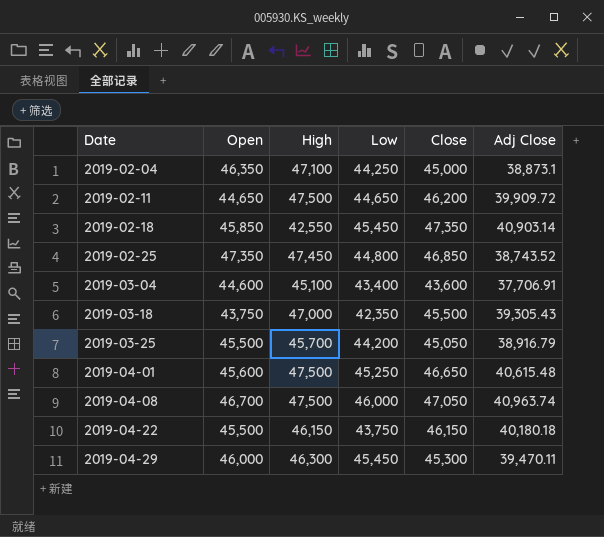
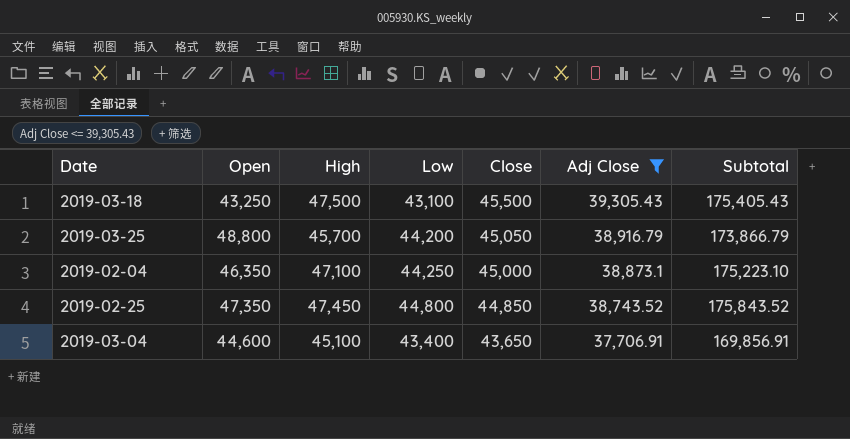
filter: none -> Adj Close <= 39,305.43
row order: Date ascending -> Close descending
column Subtotal | formula: none -> [High] + [Low] + [Close] + [Adj Close]
2019-03-18 | Open: 43,750 -> 43,250
2019-03-18 | High: 47,000 -> 47,500
2019-03-18 | Low: 42,350 -> 43,100
2019-03-25 | Open: 45,500 -> 48,800
2019-02-25 | Close: 46,850 -> 44,850
2019-03-04 | Close: 43,600 -> 43,650

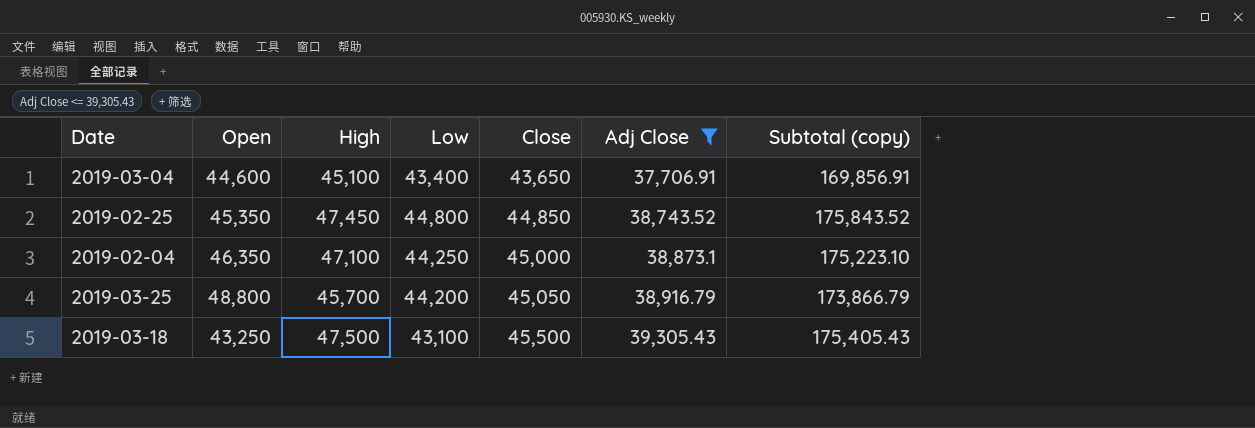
row order: Close descending -> Close ascending
column name: Subtotal -> Subtotal (copy)
2019-02-25 | Open: 47,350 -> 45,350

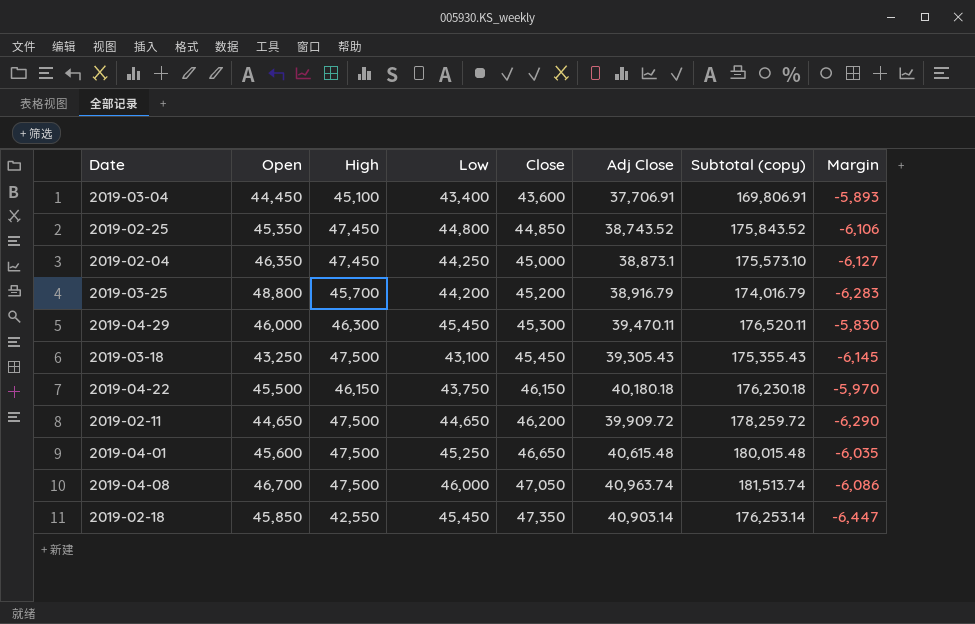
filter: Adj Close <= 39,305.43 -> none
column Margin | formula: none -> [Adj Close] - [Close]
2019-03-04 | Open: 44,600 -> 44,450
2019-03-04 | Close: 43,650 -> 43,600
2019-03-04 | Subtotal (copy): 169,856.91 -> 169,806.91
2019-02-04 | High: 47,100 -> 47,450
2019-02-04 | Subtotal (copy): 175,223.10 -> 175,573.10
2019-03-25 | Close: 45,050 -> 45,200
2019-03-25 | Subtotal (copy): 173,866.79 -> 174,016.79
2019-03-18 | Close: 45,500 -> 45,450
2019-03-18 | Subtotal (copy): 175,405.43 -> 175,355.43

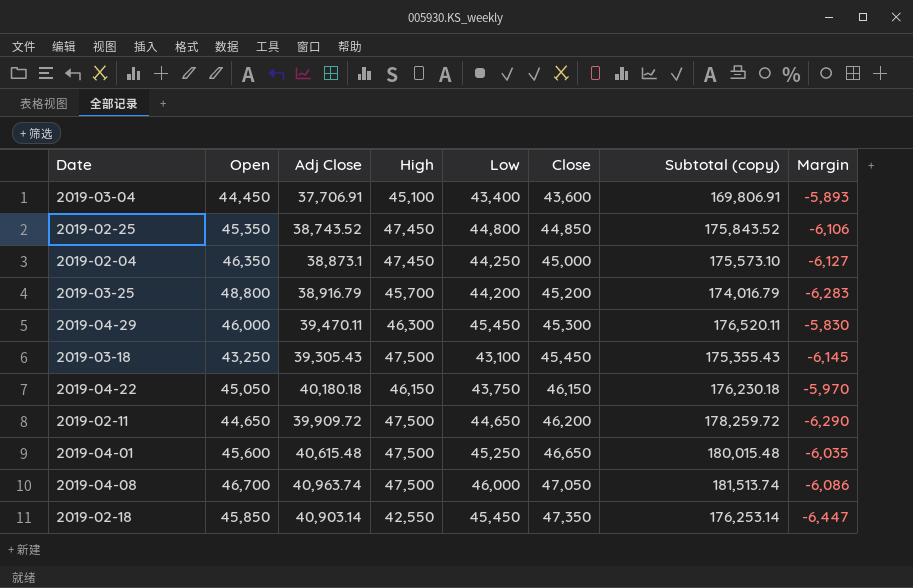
column Adj Close | position: 6 -> 3
2019-04-22 | Open: 45,500 -> 45,050

